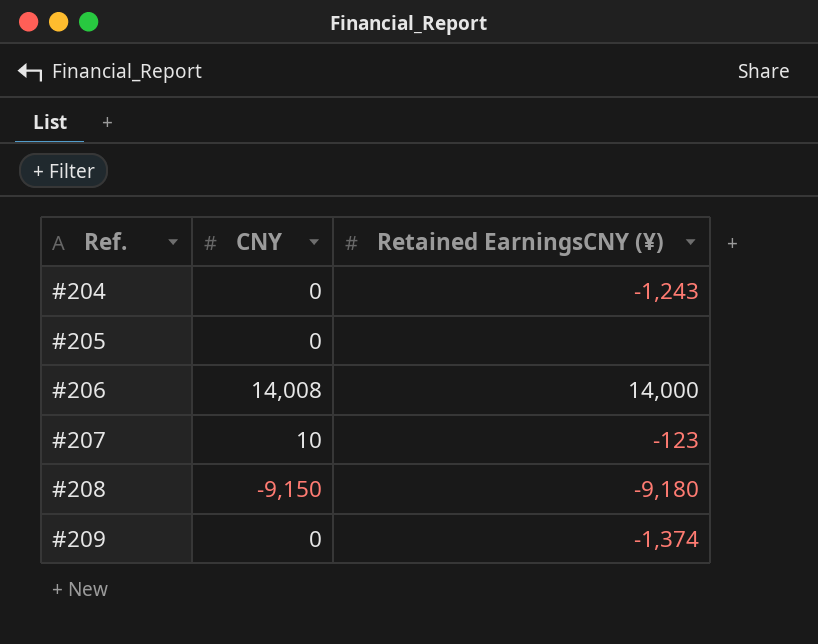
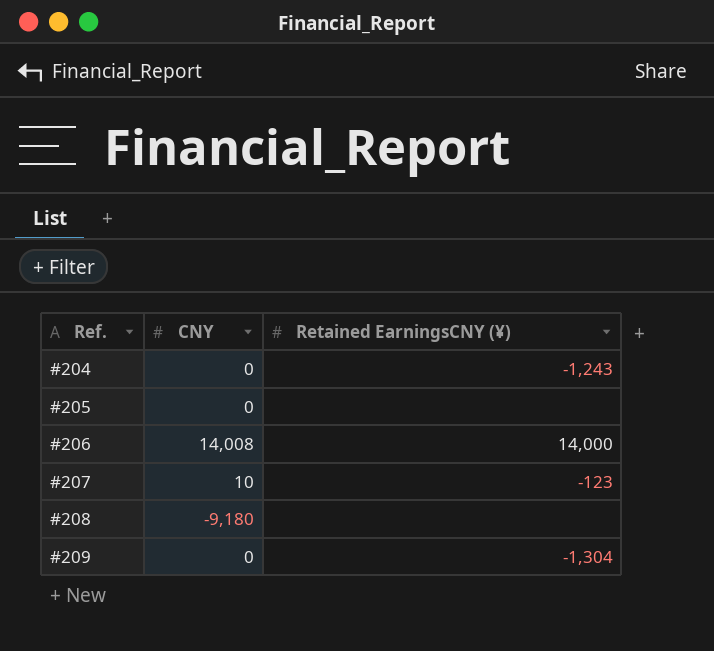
#208 | CNY: -9,150 -> -9,180
#208 | Retained EarningsCNY (¥): -9,180 -> none
#209 | Retained EarningsCNY (¥): -1,374 -> -1,304

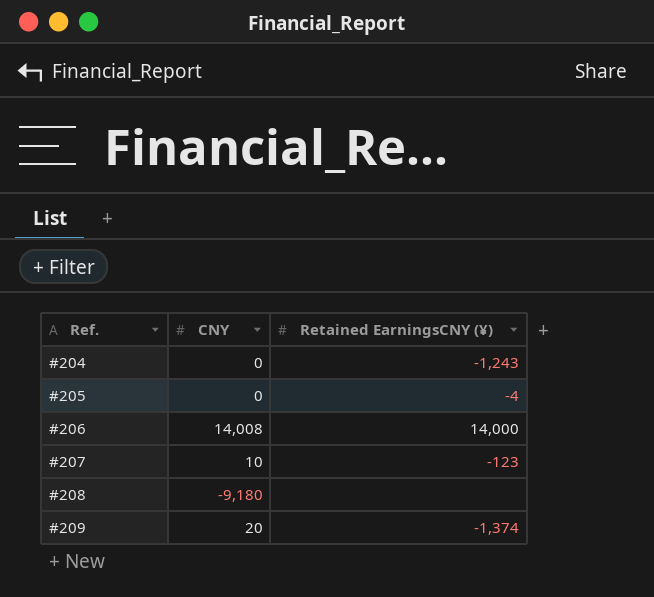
#205 | Retained EarningsCNY (¥): none -> -4
#209 | CNY: 0 -> 20
#209 | Retained EarningsCNY (¥): -1,304 -> -1,374

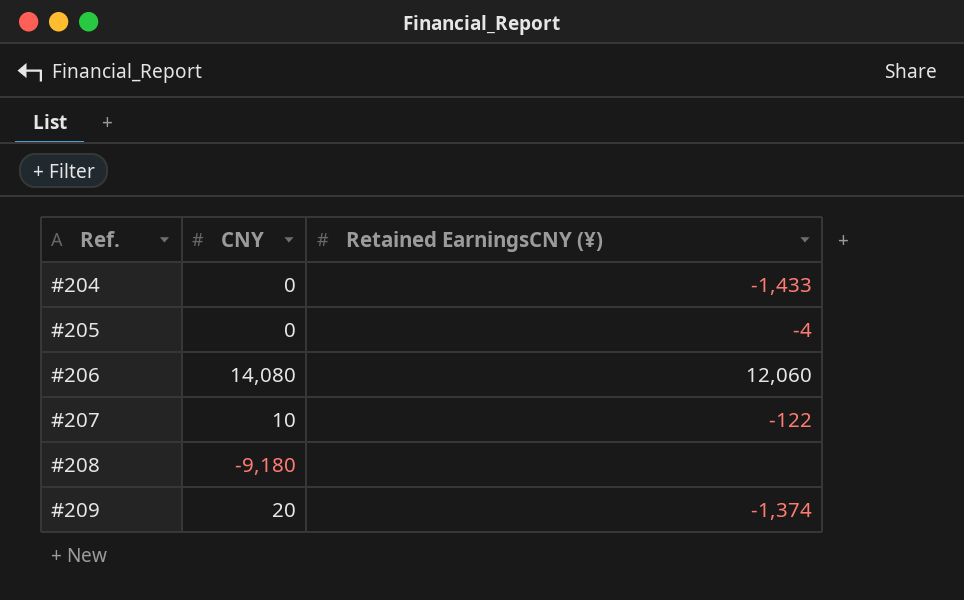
#204 | Retained EarningsCNY (¥): -1,243 -> -1,433
#206 | CNY: 14,008 -> 14,080
#206 | Retained EarningsCNY (¥): 14,000 -> 12,060
#207 | Retained EarningsCNY (¥): -123 -> -122

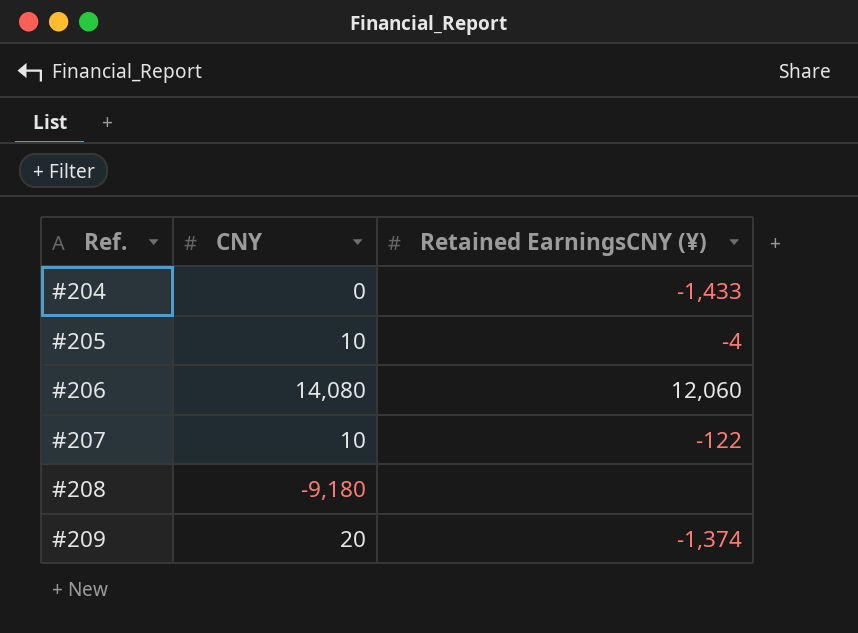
#205 | CNY: 0 -> 10

